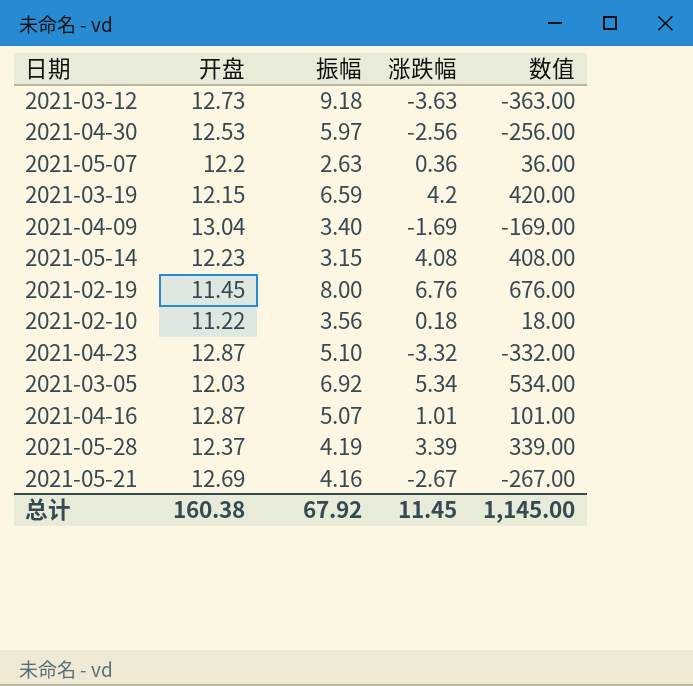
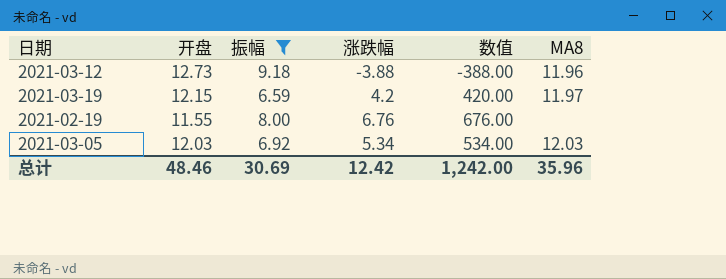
filter: none -> 振幅 >= 6.59
column MA8 | position: none -> 6
2021-03-12 | 涨跌幅: -3.63 -> -3.88
2021-03-12 | 数值: -363.00 -> -388.00
2021-02-19 | 开盘: 11.45 -> 11.55
总计 | 开盘: 160.38 -> 48.46
总计 | 振幅: 67.92 -> 30.69
总计 | 涨跌幅: 11.45 -> 12.42
总计 | 数值: 1,145.00 -> 1,242.00

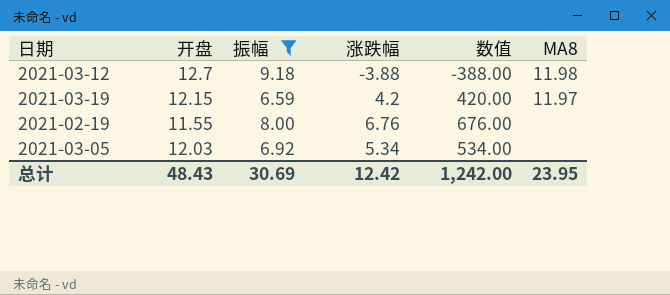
2021-03-12 | 开盘: 12.73 -> 12.7
2021-03-12 | MA8: 11.96 -> 11.98
2021-03-05 | MA8: 12.03 -> none
总计 | 开盘: 48.46 -> 48.43
总计 | MA8: 35.96 -> 23.95

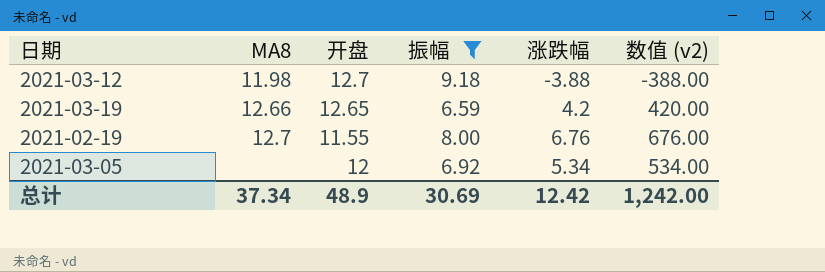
column MA8 | position: 6 -> 2
column name: 数值 -> 数值 (v2)
2021-03-19 | MA8: 11.97 -> 12.66
2021-03-19 | 开盘: 12.15 -> 12.65
2021-02-19 | MA8: none -> 12.7
2021-03-05 | 开盘: 12.03 -> 12
总计 | MA8: 23.95 -> 37.34
总计 | 开盘: 48.43 -> 48.9

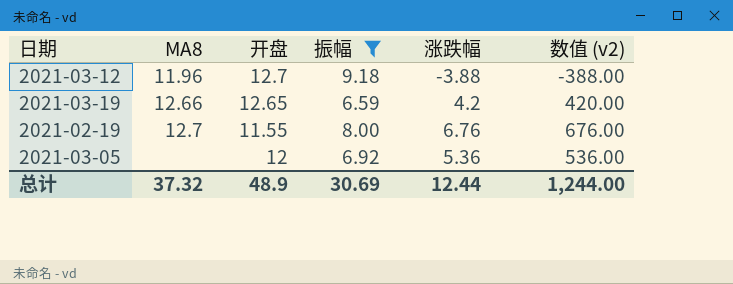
2021-03-12 | MA8: 11.98 -> 11.96
2021-03-05 | 涨跌幅: 5.34 -> 5.36
2021-03-05 | 数值 (v2): 534.00 -> 536.00
总计 | MA8: 37.34 -> 37.32
总计 | 涨跌幅: 12.42 -> 12.44
总计 | 数值 (v2): 1,242.00 -> 1,244.00

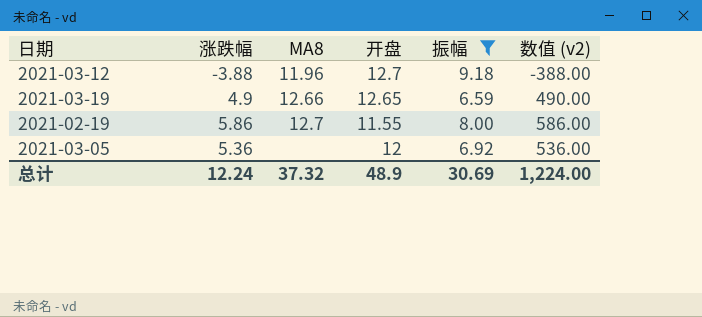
column 涨跌幅 | position: 5 -> 2
2021-03-19 | 涨跌幅: 4.2 -> 4.9
2021-03-19 | 数值 (v2): 420.00 -> 490.00
2021-02-19 | 涨跌幅: 6.76 -> 5.86
2021-02-19 | 数值 (v2): 676.00 -> 586.00
总计 | 涨跌幅: 12.44 -> 12.24
总计 | 数值 (v2): 1,244.00 -> 1,224.00

